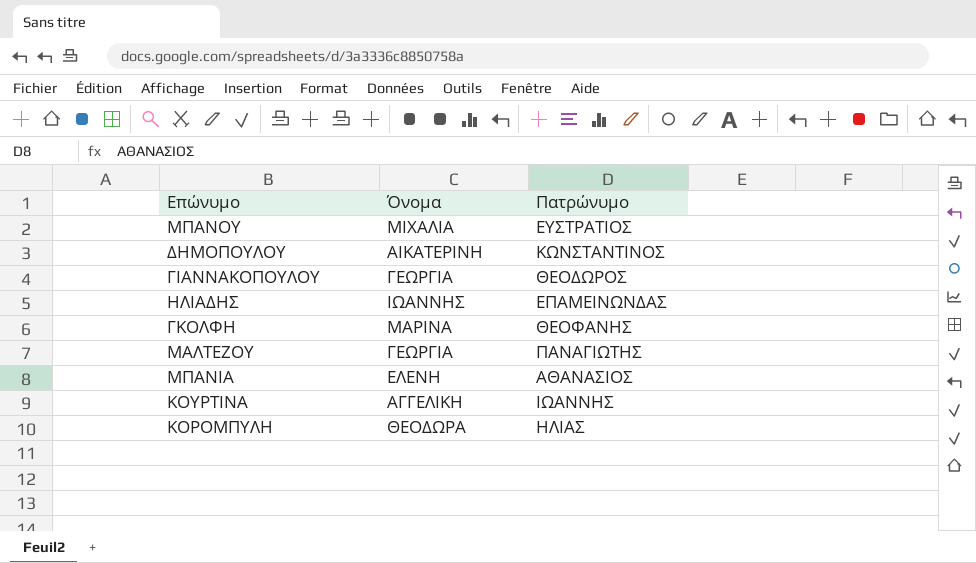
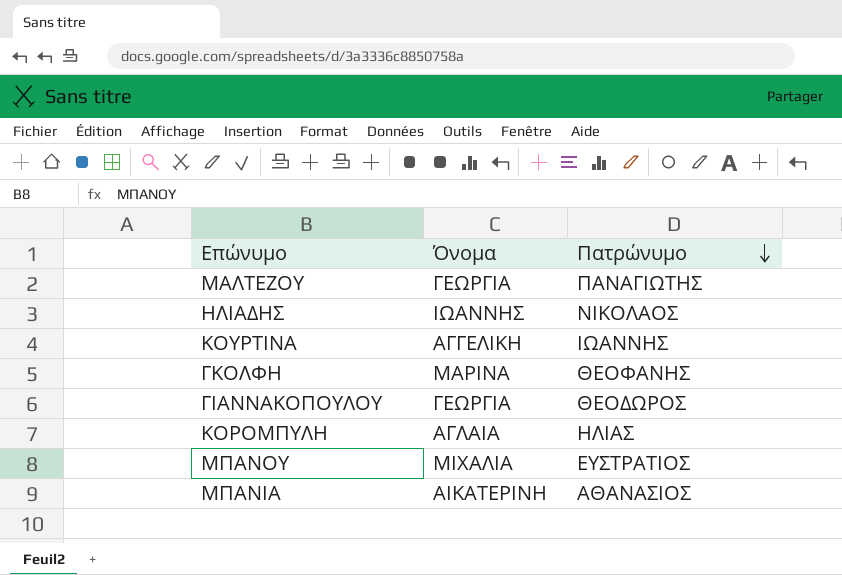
row order: none -> Πατρώνυμο descending
row ΔΗΜΟΠΟΥΛΟΥ: ΑΙΚΑΤΕΡΙΝΗ | ΚΩΝΣΤΑΝΤΙΝΟΣ -> none
ΗΛΙΑΔΗΣ | Πατρώνυμο: ΕΠΑΜΕΙΝΩΝΔΑΣ -> ΝΙΚΟΛΑΟΣ
ΚΟΡΟΜΠΥΛΗ | Όνομα: ΘΕΟΔΩΡΑ -> ΑΓΛΑΙΑ
ΜΠΑΝΙΑ | Όνομα: ΕΛΕΝΗ -> ΑΙΚΑΤΕΡΙΝΗ

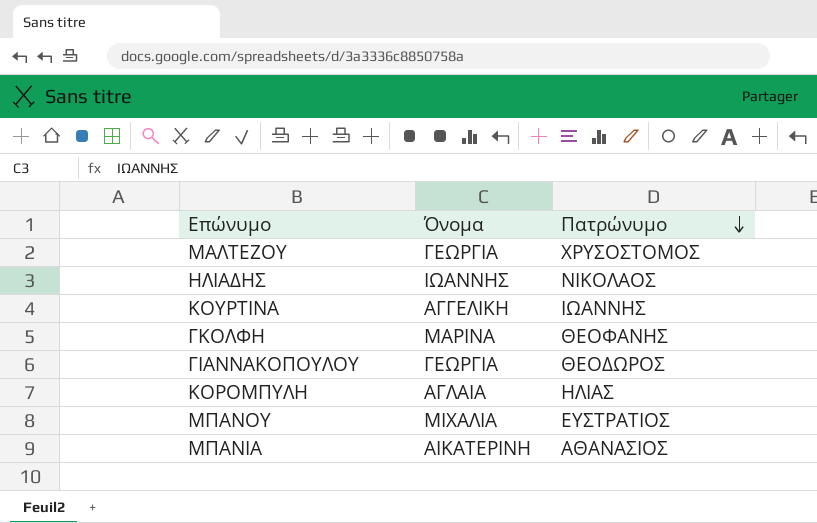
ΜΑΛΤΕΖΟΥ | Πατρώνυμο: ΠΑΝΑΓΙΩΤΗΣ -> ΧΡΥΣΟΣΤΟΜΟΣ

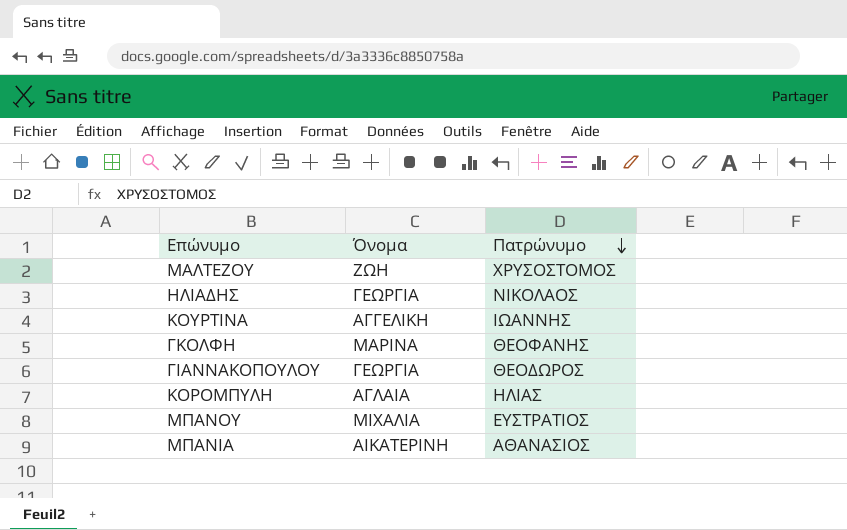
ΜΑΛΤΕΖΟΥ | Όνομα: ΓΕΩΡΓΙΑ -> ΖΩΗ
ΗΛΙΑΔΗΣ | Όνομα: ΙΩΑΝΝΗΣ -> ΓΕΩΡΓΙΑ

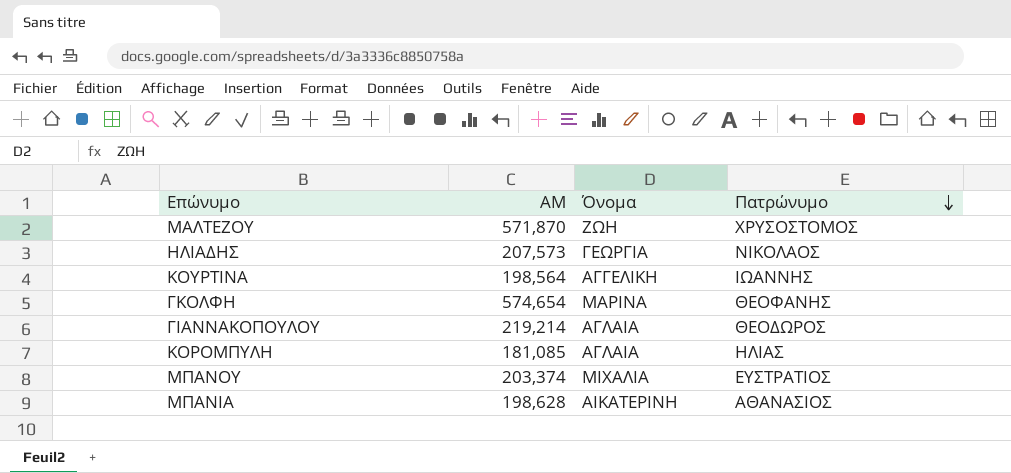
column ΑΜ | position: none -> 2
ΓΙΑΝΝΑΚΟΠΟΥΛΟΥ | Όνομα: ΓΕΩΡΓΙΑ -> ΑΓΛΑΙΑ

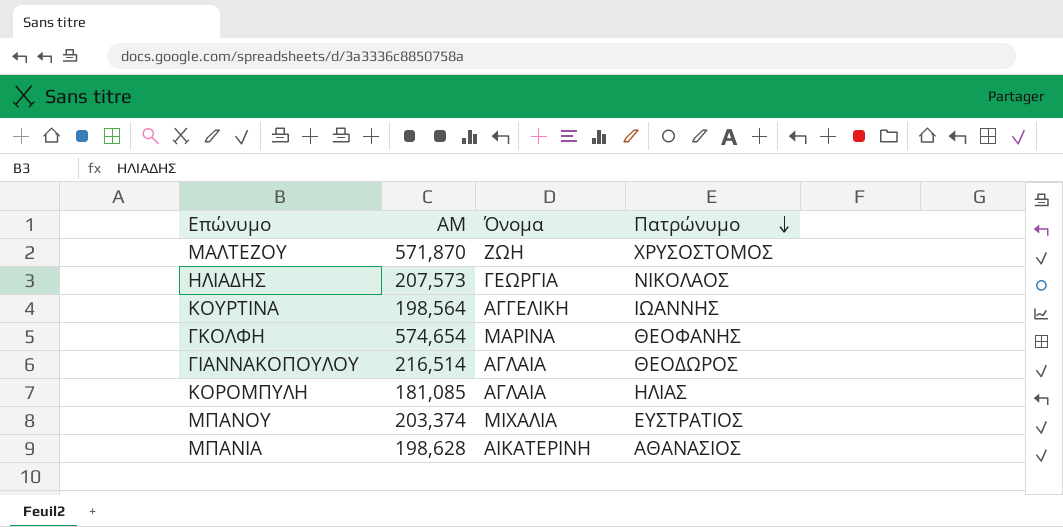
ΓΙΑΝΝΑΚΟΠΟΥΛΟΥ | ΑΜ: 219,214 -> 216,514

